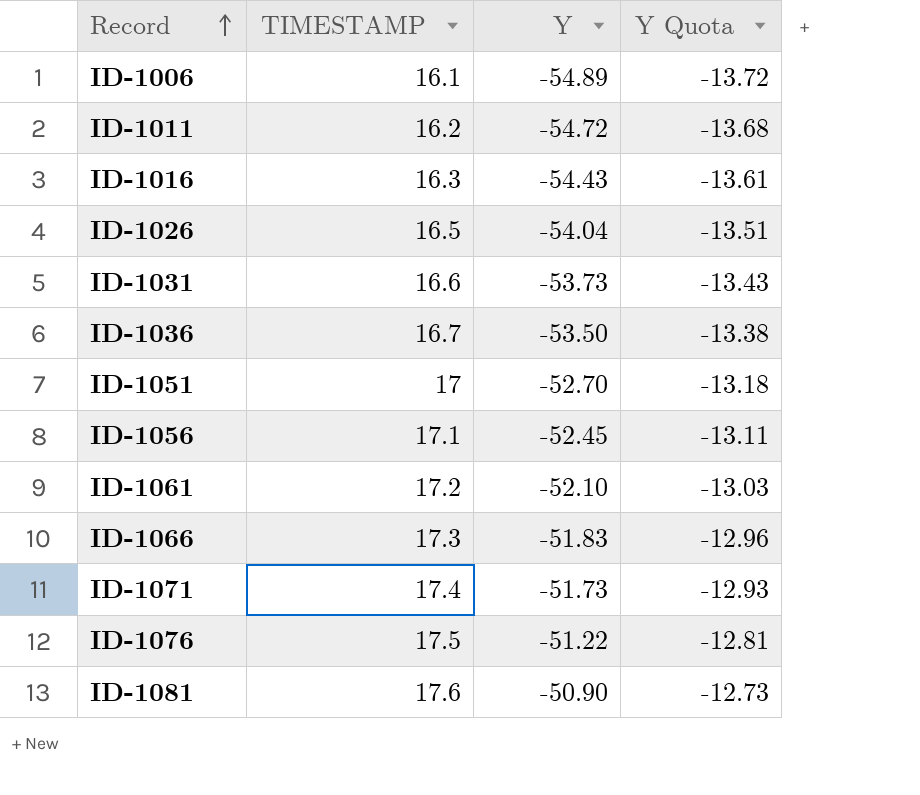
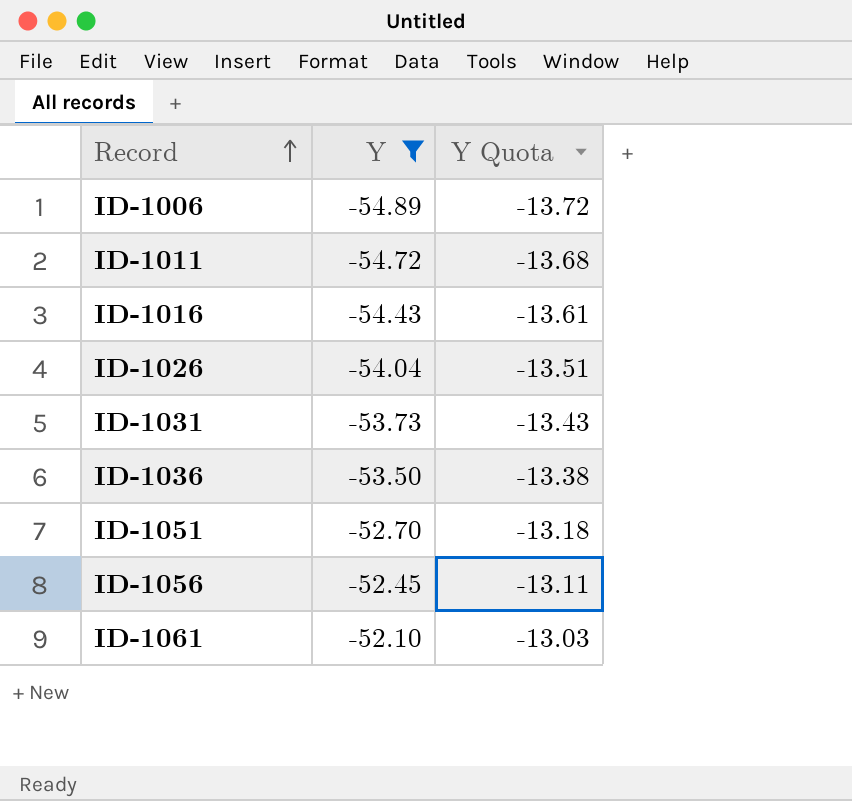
filter: none -> Y <= -52.10
column TIMESTAMP | position: 2 -> none

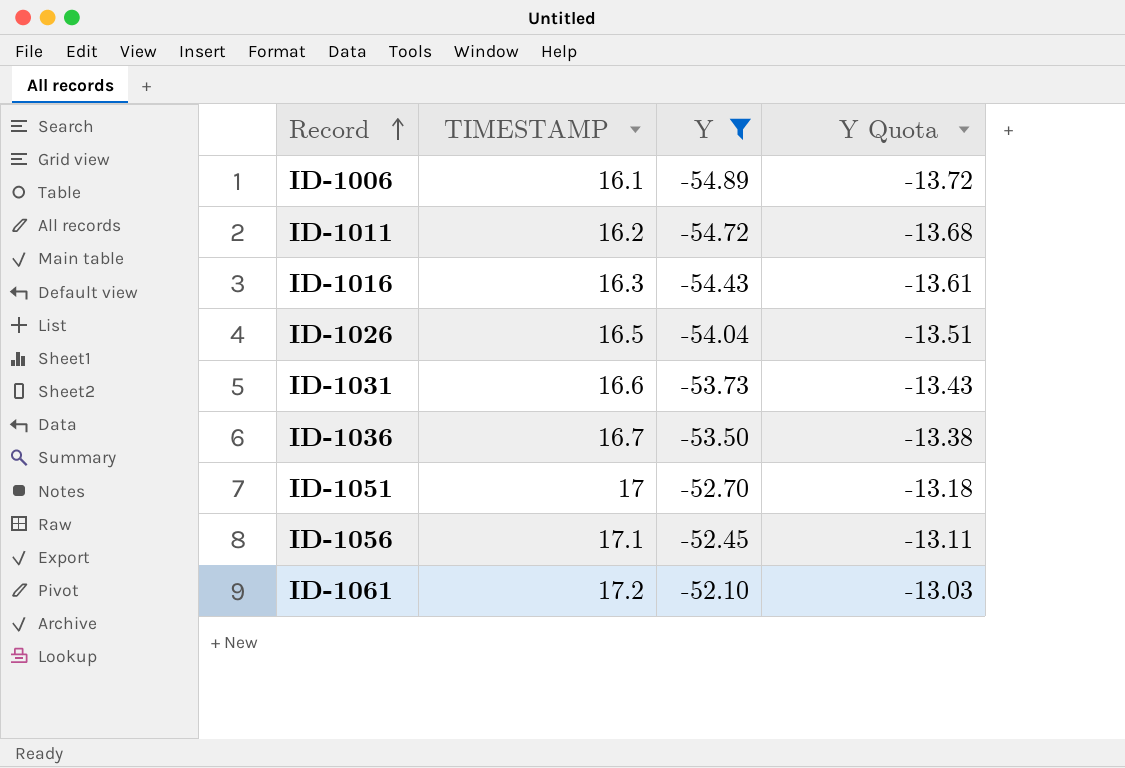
column TIMESTAMP | position: none -> 2

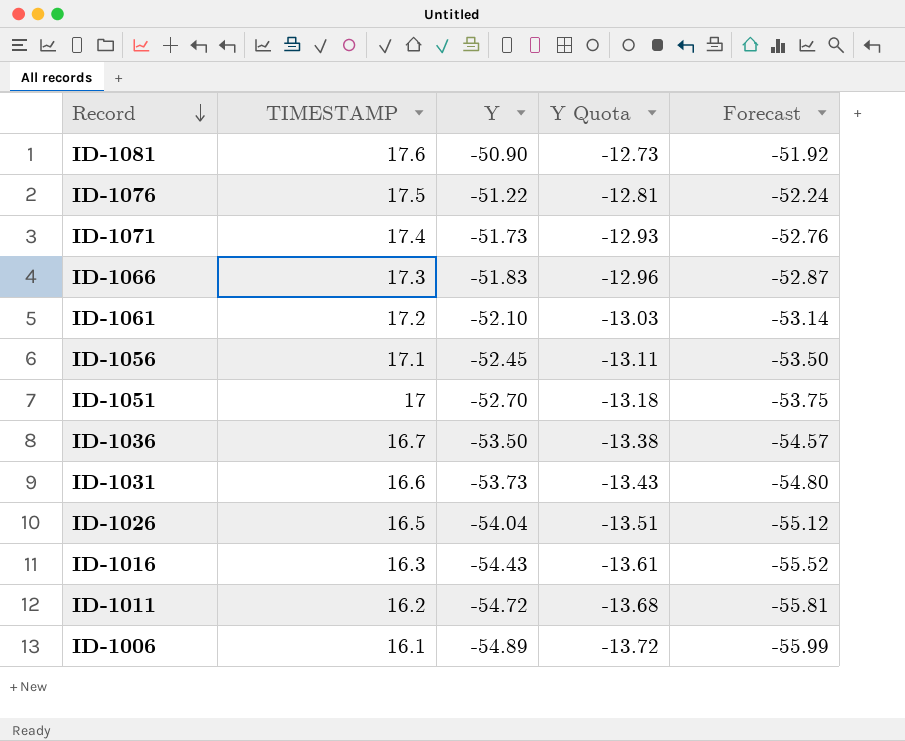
filter: Y <= -52.10 -> none
row order: Record ascending -> Record descending
column Forecast | formula: none -> [Y] * 1.02

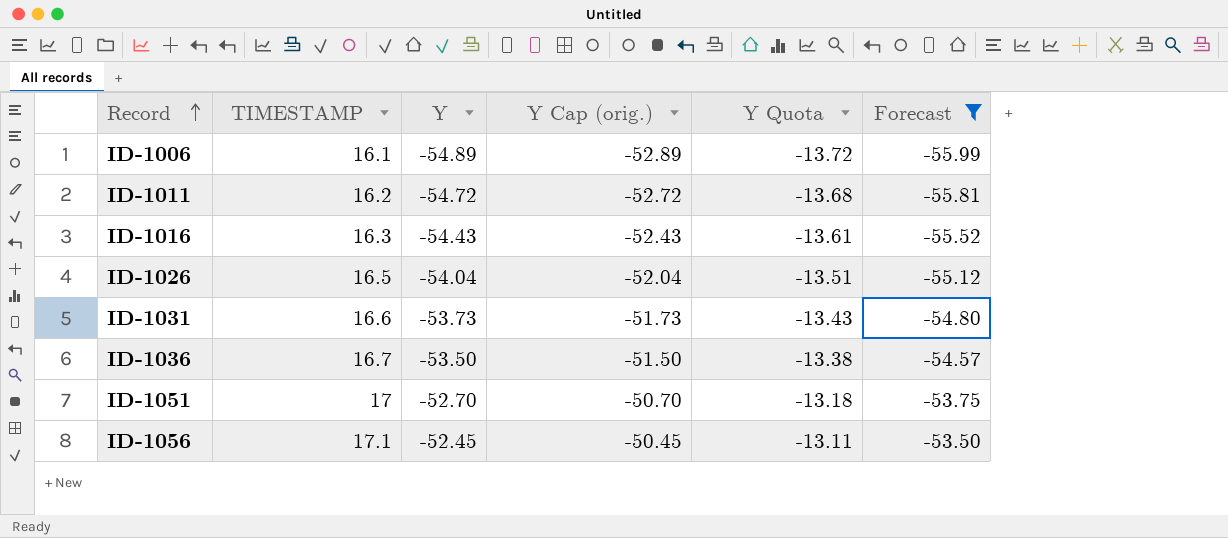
filter: none -> Forecast <= -53.50
row order: Record descending -> Record ascending
column Y Cap (orig.) | formula: none -> [Y] + 2

